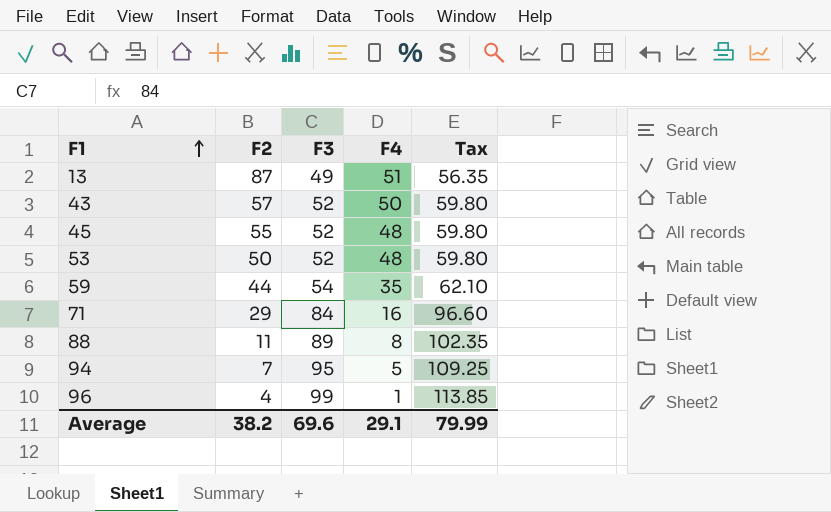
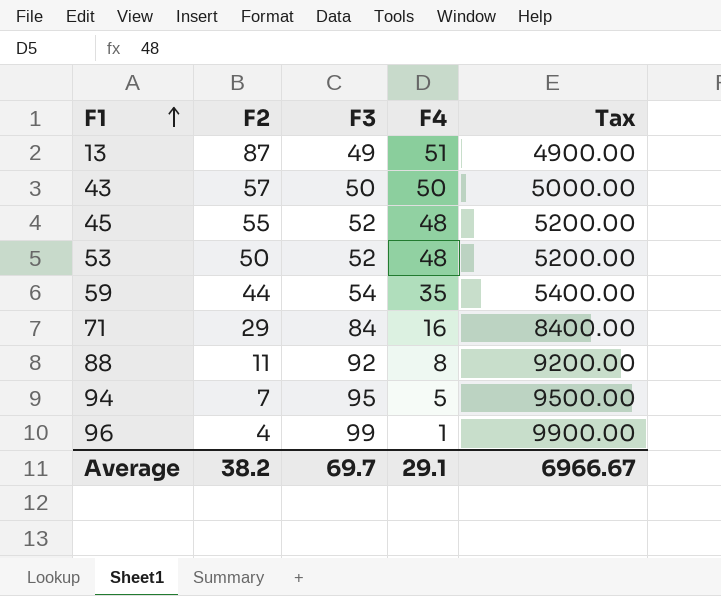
column Tax | formula: [F3] * 1.15 -> [F3] * 100
43 | F3: 52 -> 50
88 | F3: 89 -> 92
Average | F3: 69.6 -> 69.7
Average | Tax: 79.99 -> 6966.67

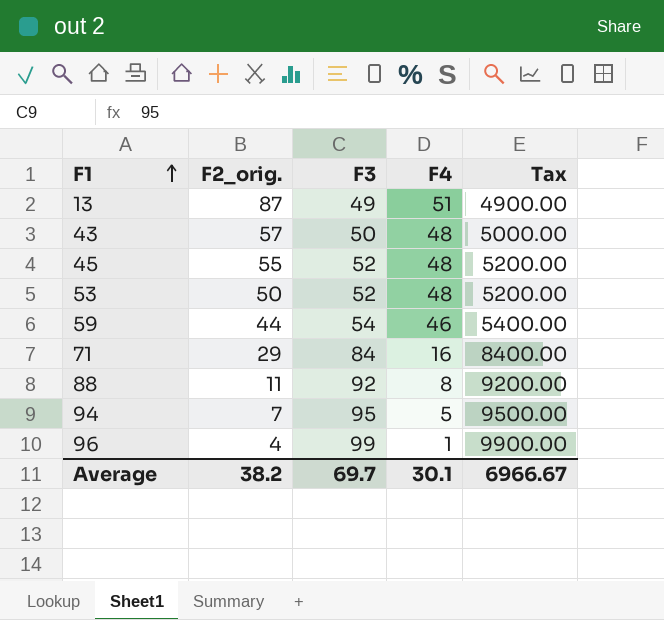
column name: F2 -> F2_orig.
43 | F4: 50 -> 48
59 | F4: 35 -> 46
Average | F4: 29.1 -> 30.1

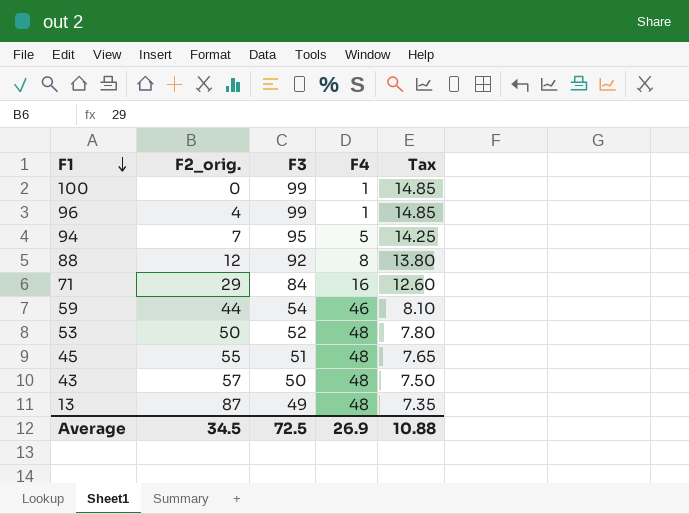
row order: F1 ascending -> F1 descending
column Tax | formula: [F3] * 100 -> [F3] * 0.15
row 100: none -> 0 | 99 | 1 | 14.85
88 | F2_orig.: 11 -> 12
45 | F3: 52 -> 51
13 | F4: 51 -> 48
Average | F2_orig.: 38.2 -> 34.5
Average | F3: 69.7 -> 72.5
Average | F4: 30.1 -> 26.9
Average | Tax: 6966.67 -> 10.88

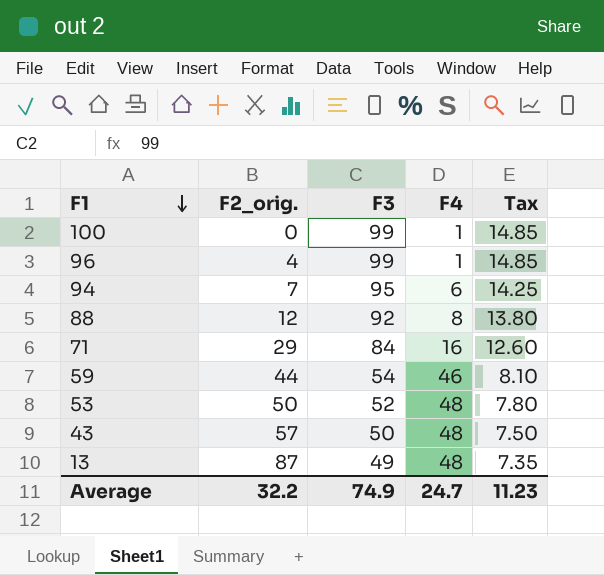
row 45: 55 | 51 | 48 | 7.65 -> none
94 | F4: 5 -> 6
Average | F2_orig.: 34.5 -> 32.2
Average | F3: 72.5 -> 74.9
Average | F4: 26.9 -> 24.7
Average | Tax: 10.88 -> 11.23

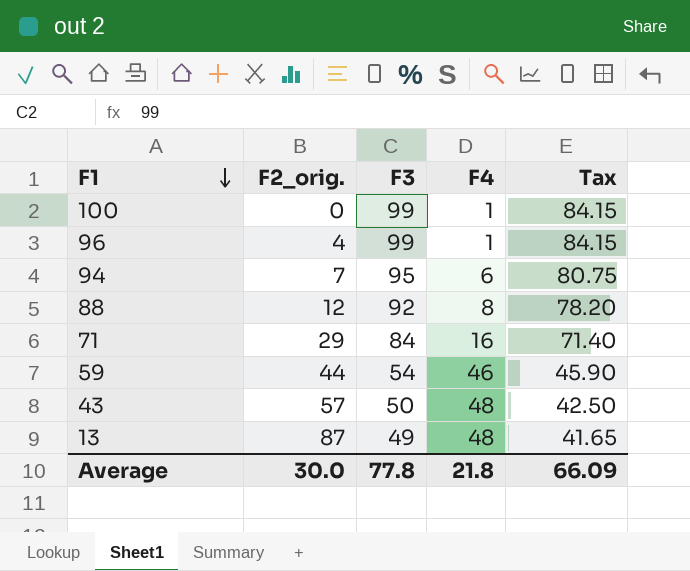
column Tax | formula: [F3] * 0.15 -> [F3] * 0.85
row 53: 50 | 52 | 48 | 7.80 -> none
Average | F2_orig.: 32.2 -> 30.0
Average | F3: 74.9 -> 77.8
Average | F4: 24.7 -> 21.8
Average | Tax: 11.23 -> 66.09

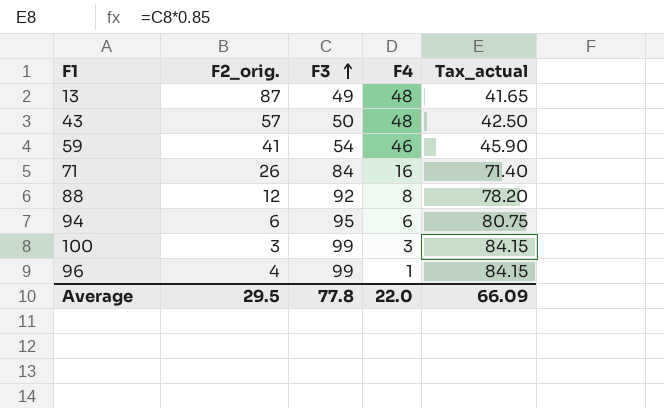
row order: F1 descending -> F3 ascending
column name: Tax -> Tax_actual
59 | F2_orig.: 44 -> 41
71 | F2_orig.: 29 -> 26
94 | F2_orig.: 7 -> 6
100 | F2_orig.: 0 -> 3
100 | F4: 1 -> 3
Average | F2_orig.: 30.0 -> 29.5
Average | F4: 21.8 -> 22.0

